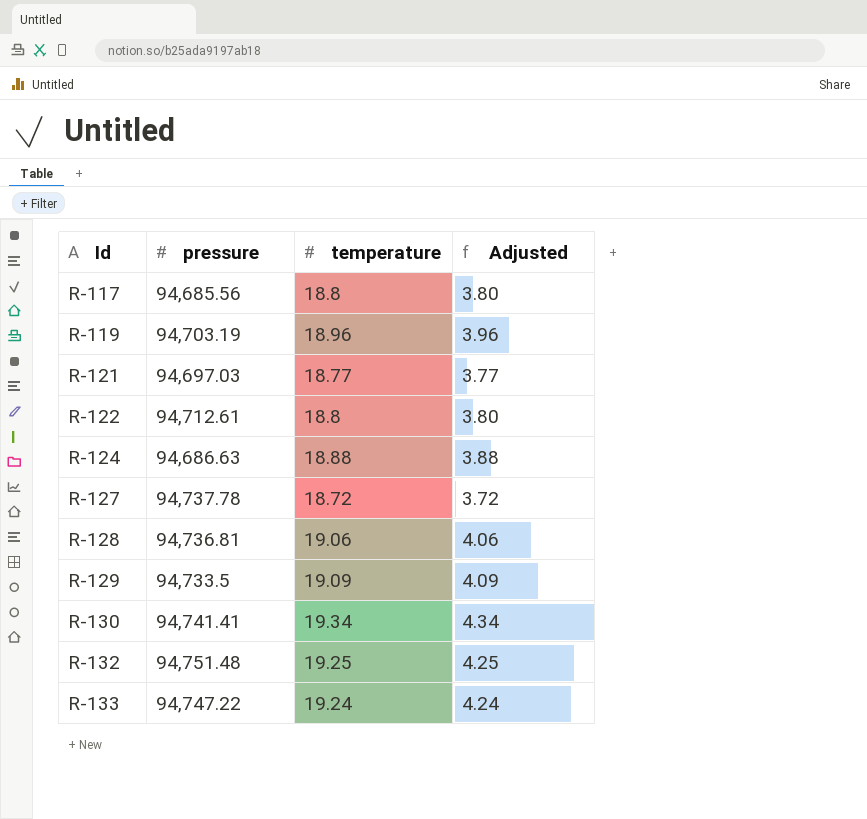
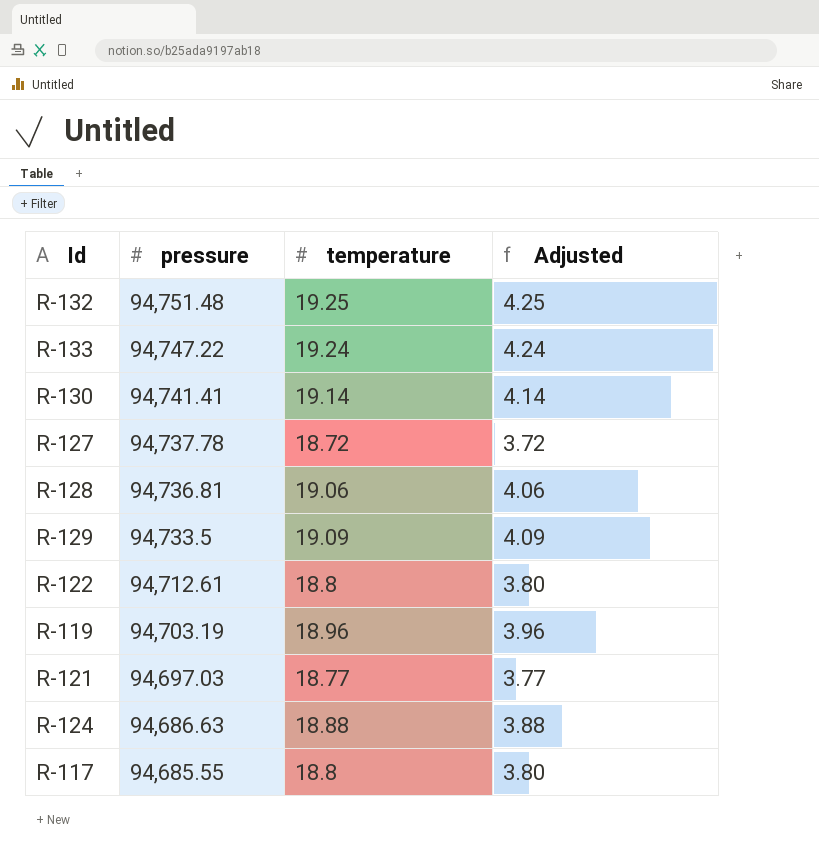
row order: Id ascending -> pressure descending
R-130 | temperature: 19.34 -> 19.14
R-130 | Adjusted: 4.34 -> 4.14
R-117 | pressure: 94,685.56 -> 94,685.55

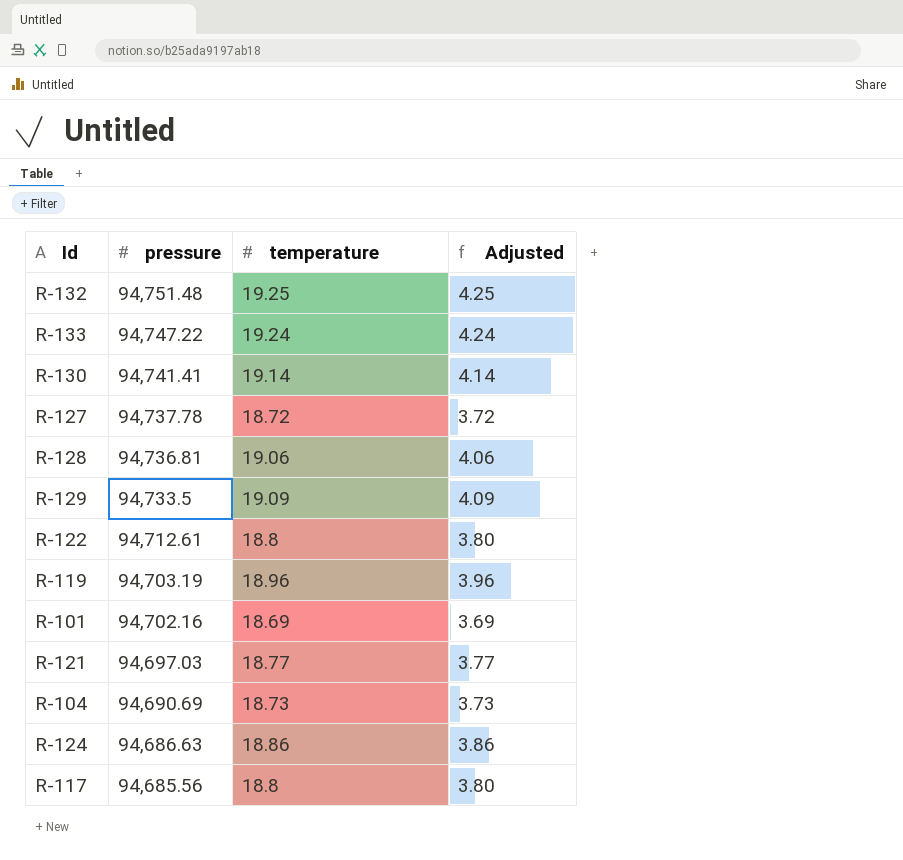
row R-101: none -> 94,702.16 | 18.69 | 3.69
row R-104: none -> 94,690.69 | 18.73 | 3.73
R-124 | temperature: 18.88 -> 18.86
R-124 | Adjusted: 3.88 -> 3.86
R-117 | pressure: 94,685.55 -> 94,685.56

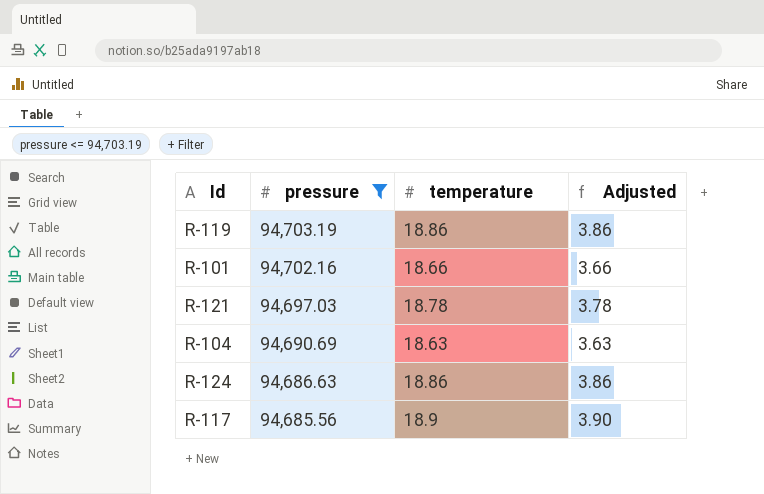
filter: none -> pressure <= 94,703.19
R-119 | temperature: 18.96 -> 18.86
R-119 | Adjusted: 3.96 -> 3.86
R-101 | temperature: 18.69 -> 18.66
R-101 | Adjusted: 3.69 -> 3.66
R-121 | temperature: 18.77 -> 18.78
R-121 | Adjusted: 3.77 -> 3.78
R-104 | temperature: 18.73 -> 18.63
R-104 | Adjusted: 3.73 -> 3.63
R-117 | temperature: 18.8 -> 18.9
R-117 | Adjusted: 3.80 -> 3.90

